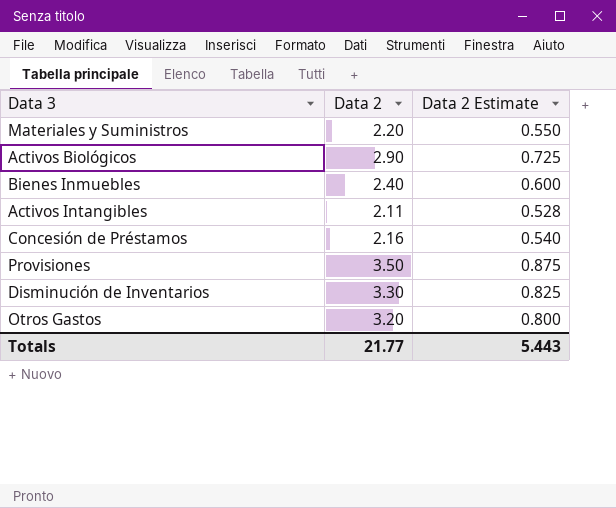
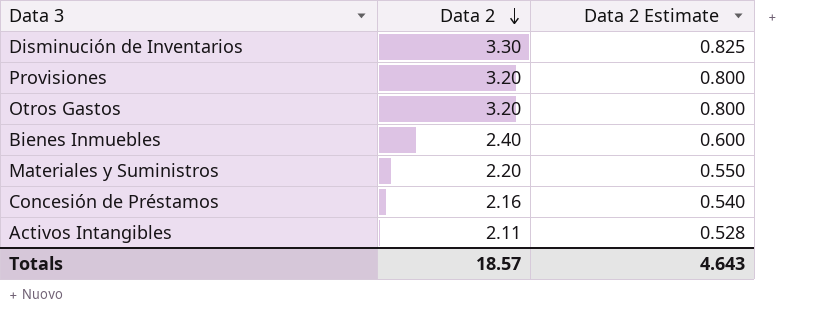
row order: none -> Data 2 descending
row Activos Biológicos: 2.90 | 0.725 -> none
Provisiones | Data 2: 3.50 -> 3.20
Provisiones | Data 2 Estimate: 0.875 -> 0.800
Totals | Data 2: 21.77 -> 18.57
Totals | Data 2 Estimate: 5.443 -> 4.643

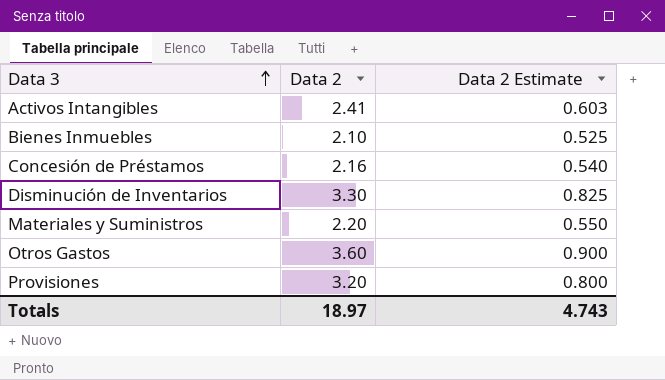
row order: Data 2 descending -> Data 3 ascending
Activos Intangibles | Data 2: 2.11 -> 2.41
Activos Intangibles | Data 2 Estimate: 0.528 -> 0.603
Bienes Inmuebles | Data 2: 2.40 -> 2.10
Bienes Inmuebles | Data 2 Estimate: 0.600 -> 0.525
Otros Gastos | Data 2: 3.20 -> 3.60
Otros Gastos | Data 2 Estimate: 0.800 -> 0.900
Totals | Data 2: 18.57 -> 18.97
Totals | Data 2 Estimate: 4.643 -> 4.743

